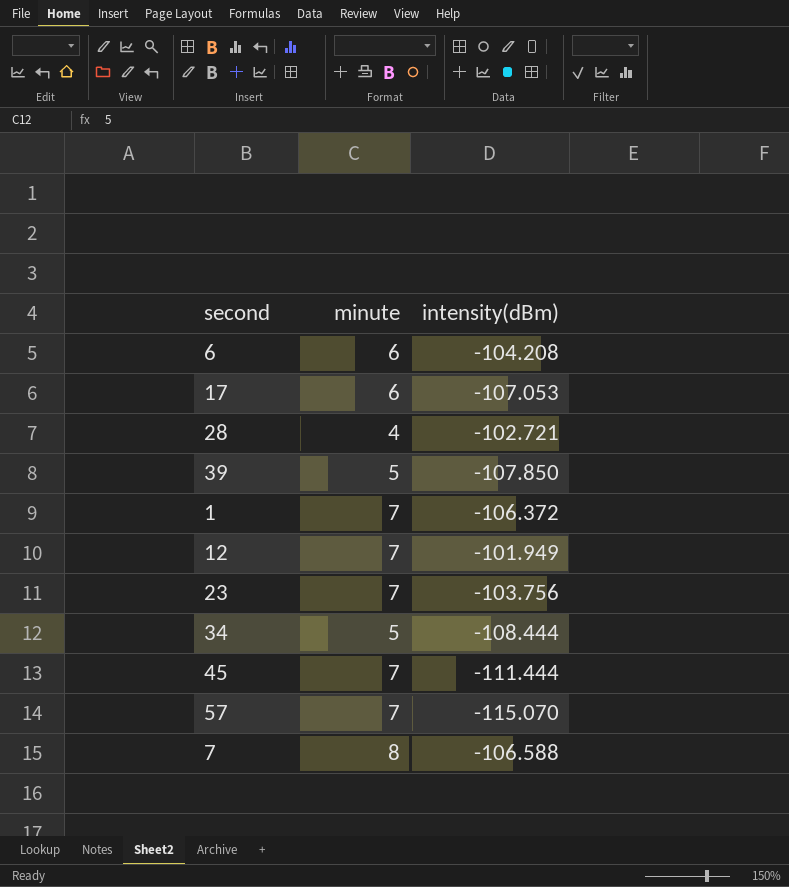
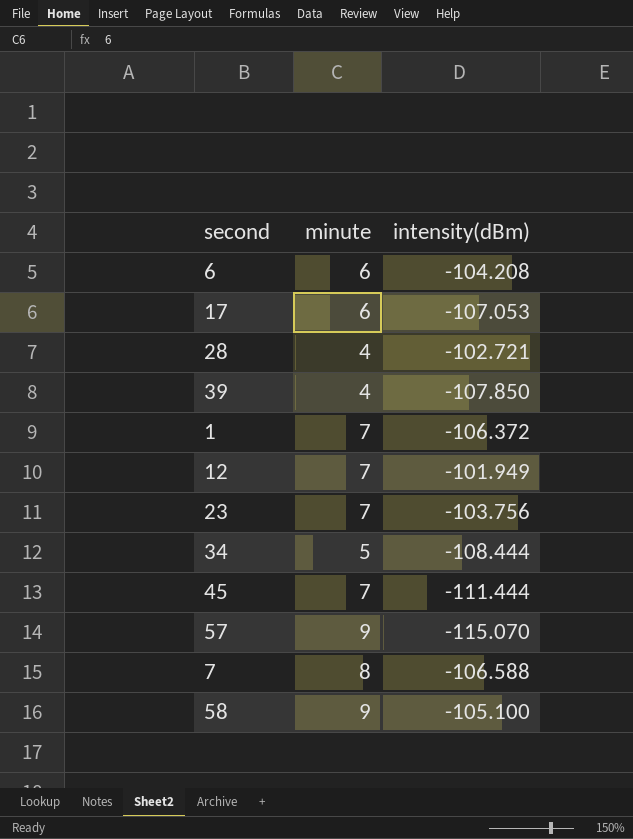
39 | minute: 5 -> 4
57 | minute: 7 -> 9
row 58: none -> 9 | -105.100

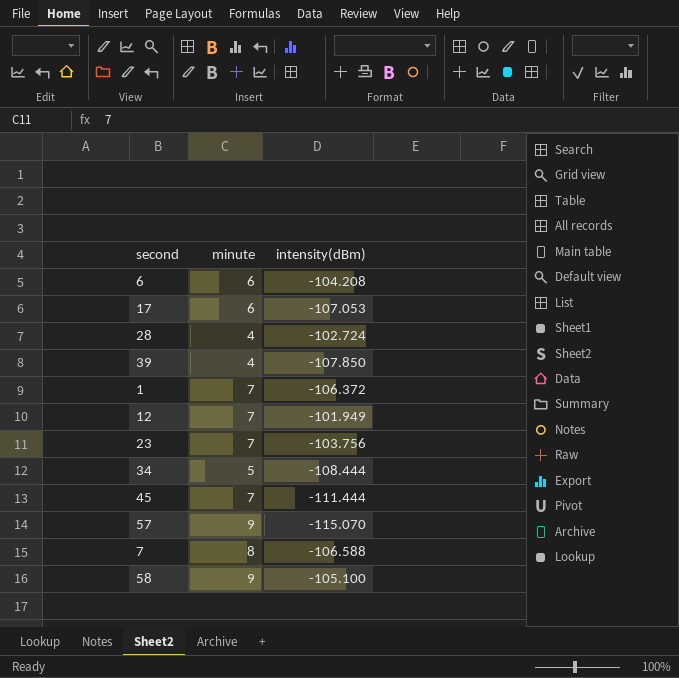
28 | intensity(dBm): -102.721 -> -102.724

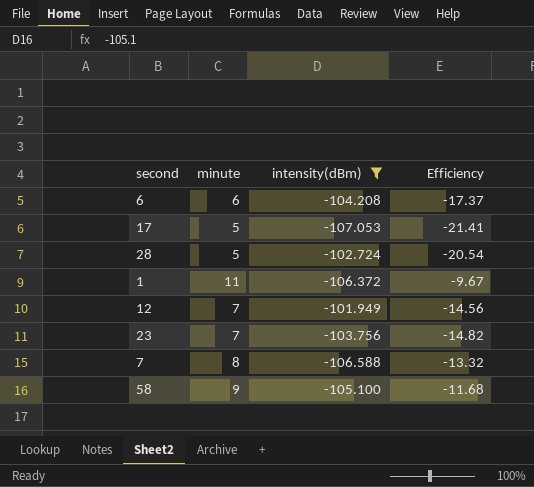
filter: none -> intensity(dBm) >= -107.053
column Efficiency | formula: none -> [intensity(dBm)] / [minute]
17 | minute: 6 -> 5
28 | minute: 4 -> 5
1 | minute: 7 -> 11

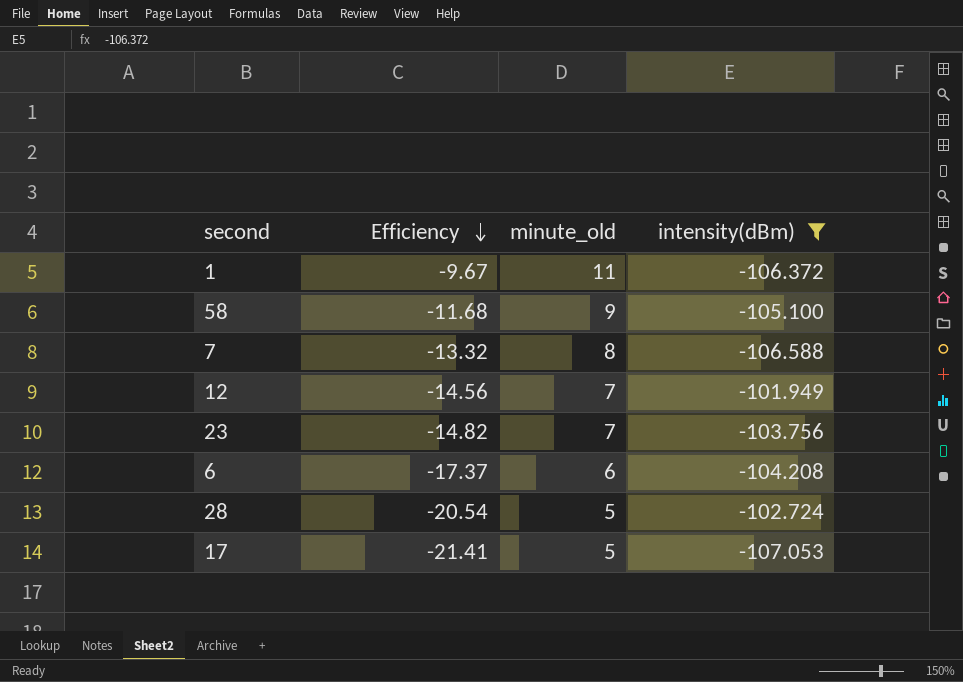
row order: none -> Efficiency descending
column Efficiency | position: 4 -> 2
column name: minute -> minute_old

